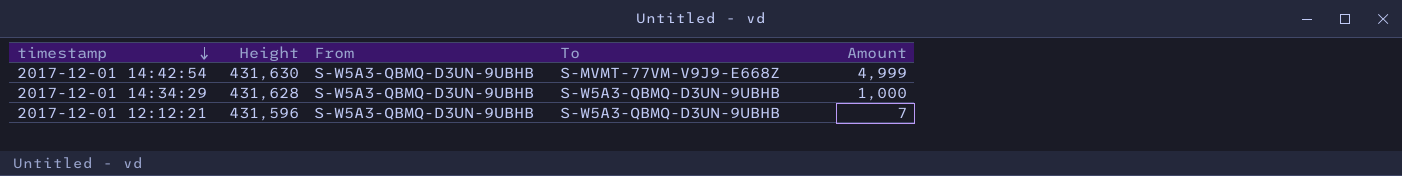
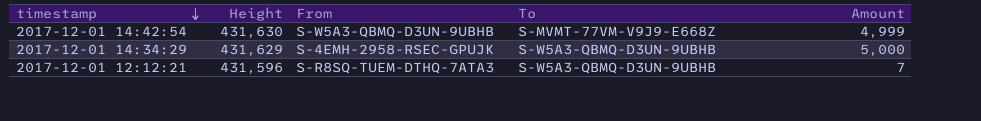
2017-12-01 14:34:29 | Height: 431,628 -> 431,629
2017-12-01 14:34:29 | From: S-W5A3-QBMQ-D3UN-9UBHB -> S-4EMH-2958-RSEC-GPUJK
2017-12-01 14:34:29 | Amount: 1,000 -> 5,000
2017-12-01 12:12:21 | From: S-W5A3-QBMQ-D3UN-9UBHB -> S-R8SQ-TUEM-DTHQ-7ATA3

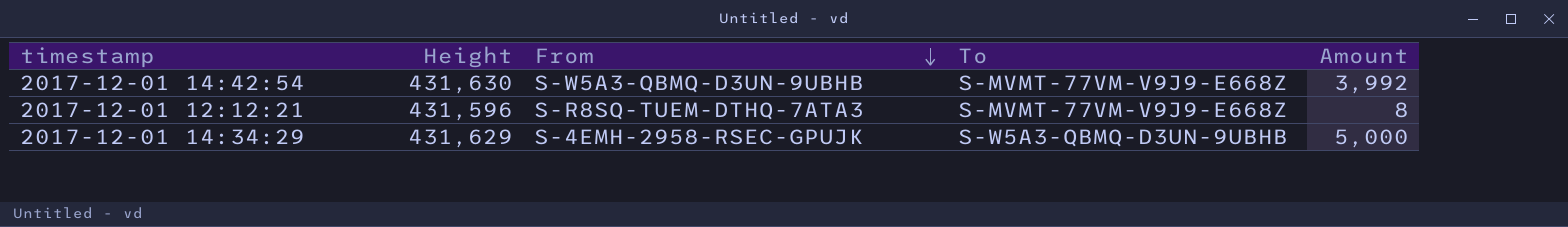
row order: timestamp descending -> From descending
2017-12-01 14:42:54 | Amount: 4,999 -> 3,992
2017-12-01 12:12:21 | To: S-W5A3-QBMQ-D3UN-9UBHB -> S-MVMT-77VM-V9J9-E668Z
2017-12-01 12:12:21 | Amount: 7 -> 8

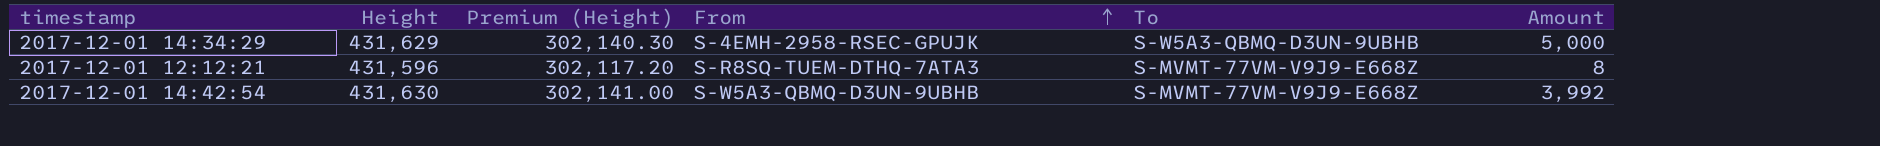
row order: From descending -> From ascending
column Premium (Height) | formula: none -> [Height] * 0.7

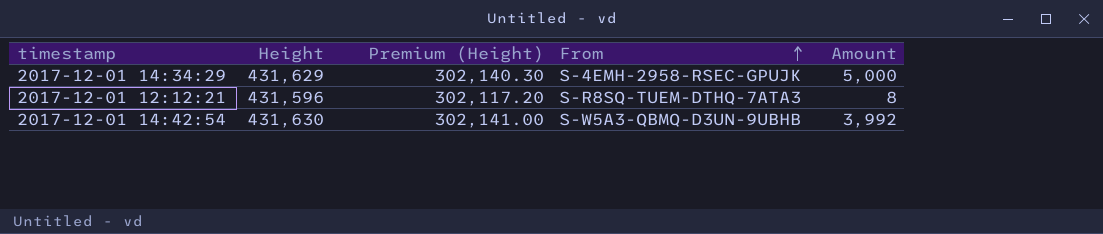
column To | position: 5 -> none

